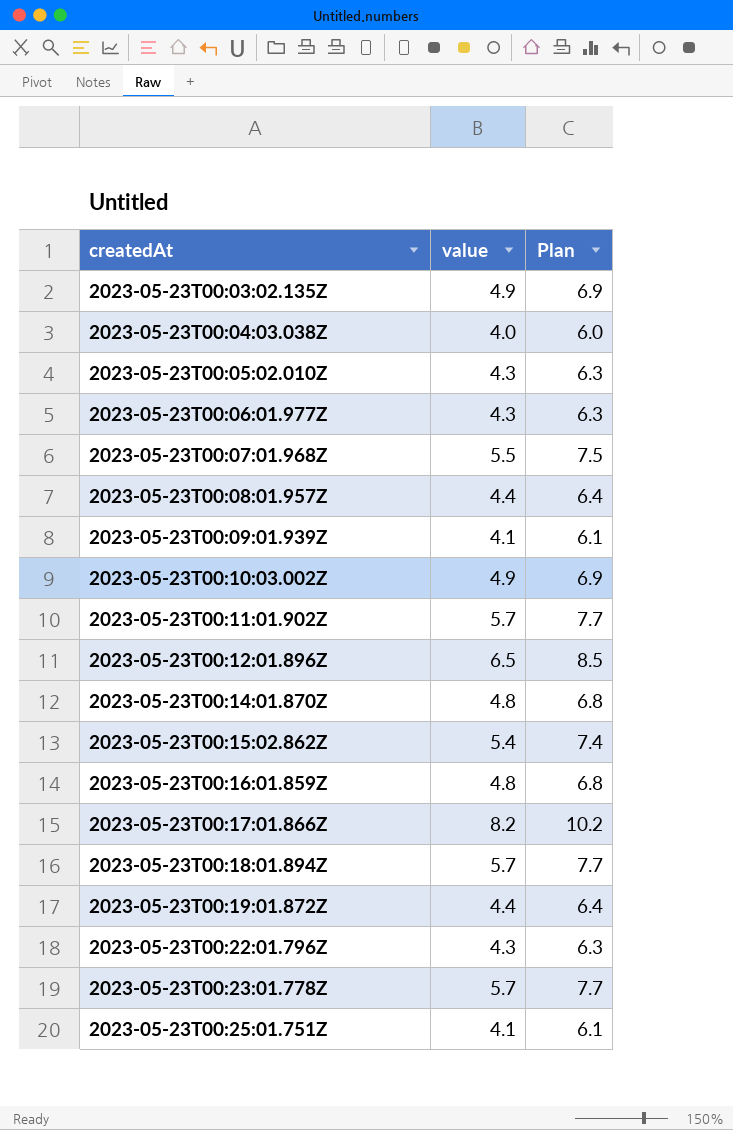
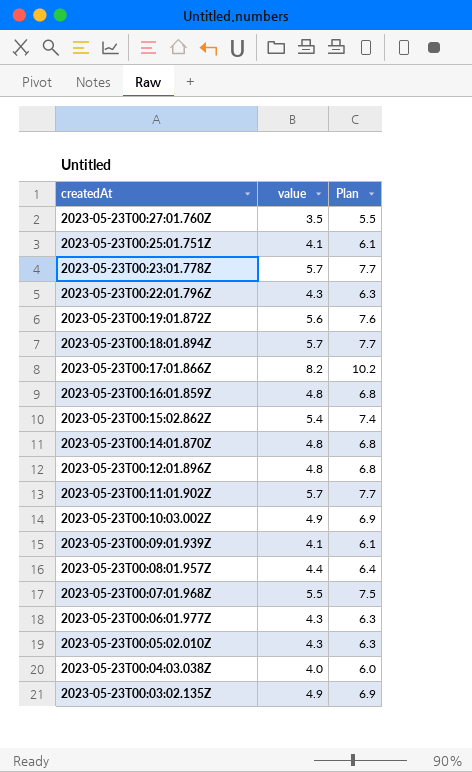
row order: createdAt ascending -> createdAt descending
row 2023-05-23T00:27:01.760Z: none -> 3.5 | 5.5
2023-05-23T00:19:01.872Z | value: 4.4 -> 5.6
2023-05-23T00:19:01.872Z | Plan: 6.4 -> 7.6
2023-05-23T00:12:01.896Z | value: 6.5 -> 4.8
2023-05-23T00:12:01.896Z | Plan: 8.5 -> 6.8

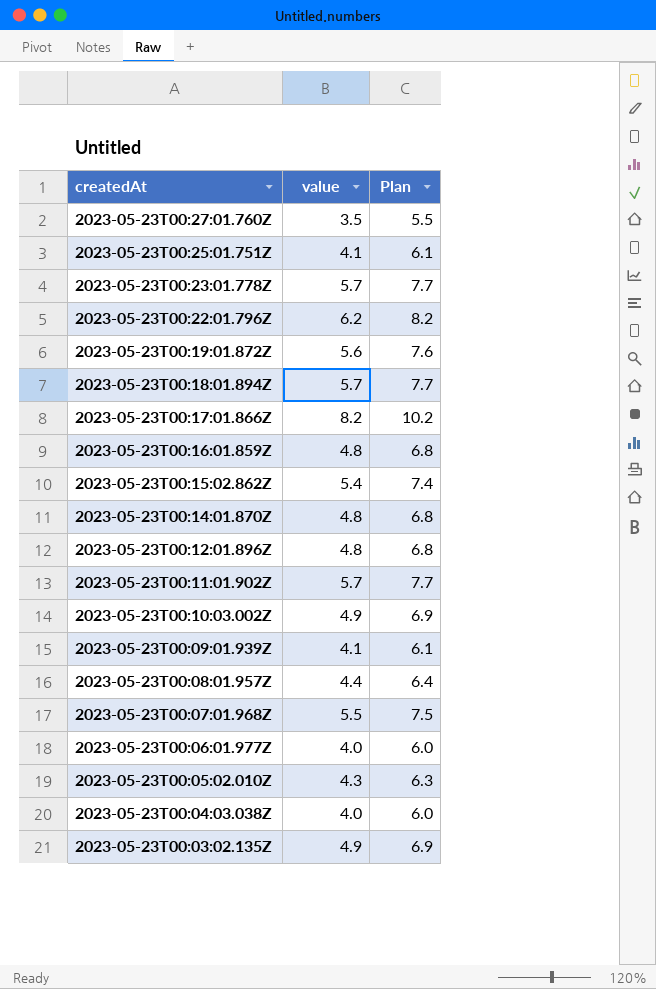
2023-05-23T00:22:01.796Z | value: 4.3 -> 6.2
2023-05-23T00:22:01.796Z | Plan: 6.3 -> 8.2
2023-05-23T00:06:01.977Z | value: 4.3 -> 4.0
2023-05-23T00:06:01.977Z | Plan: 6.3 -> 6.0

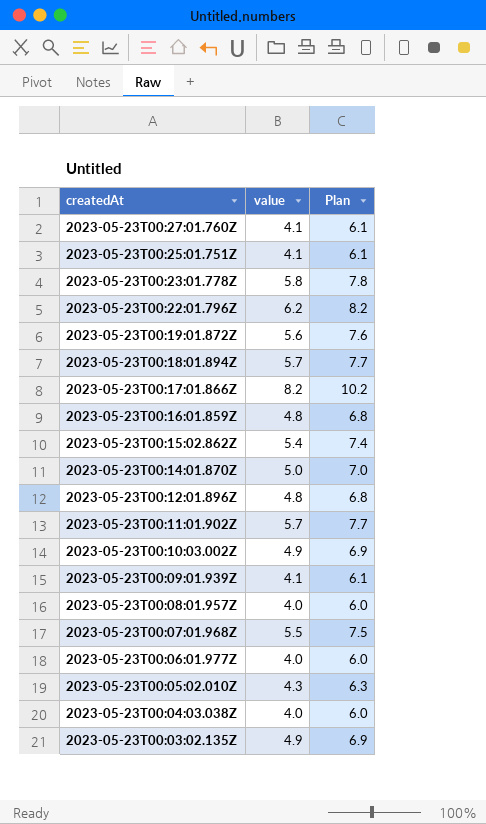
2023-05-23T00:27:01.760Z | value: 3.5 -> 4.1
2023-05-23T00:27:01.760Z | Plan: 5.5 -> 6.1
2023-05-23T00:23:01.778Z | value: 5.7 -> 5.8
2023-05-23T00:23:01.778Z | Plan: 7.7 -> 7.8
2023-05-23T00:14:01.870Z | value: 4.8 -> 5.0
2023-05-23T00:14:01.870Z | Plan: 6.8 -> 7.0
2023-05-23T00:08:01.957Z | value: 4.4 -> 4.0
2023-05-23T00:08:01.957Z | Plan: 6.4 -> 6.0

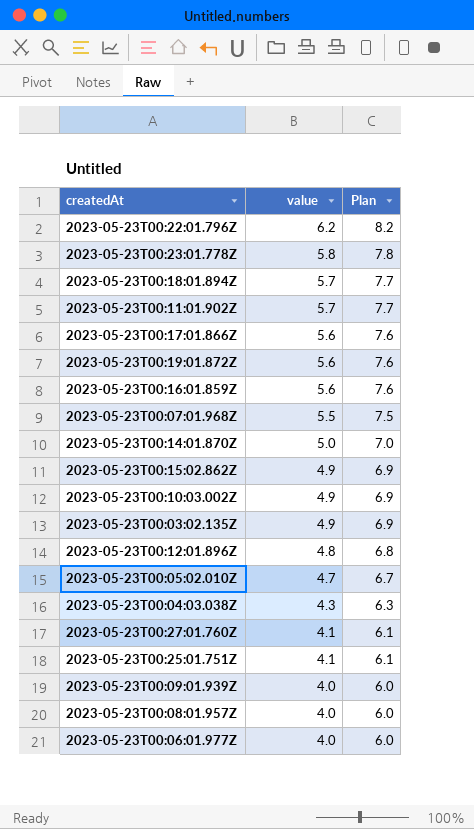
row order: createdAt descending -> value descending
2023-05-23T00:17:01.866Z | value: 8.2 -> 5.6
2023-05-23T00:17:01.866Z | Plan: 10.2 -> 7.6
2023-05-23T00:16:01.859Z | value: 4.8 -> 5.6
2023-05-23T00:16:01.859Z | Plan: 6.8 -> 7.6
2023-05-23T00:15:02.862Z | value: 5.4 -> 4.9
2023-05-23T00:15:02.862Z | Plan: 7.4 -> 6.9
2023-05-23T00:05:02.010Z | value: 4.3 -> 4.7
2023-05-23T00:05:02.010Z | Plan: 6.3 -> 6.7
2023-05-23T00:04:03.038Z | value: 4.0 -> 4.3
2023-05-23T00:04:03.038Z | Plan: 6.0 -> 6.3
2023-05-23T00:09:01.939Z | value: 4.1 -> 4.0
2023-05-23T00:09:01.939Z | Plan: 6.1 -> 6.0

